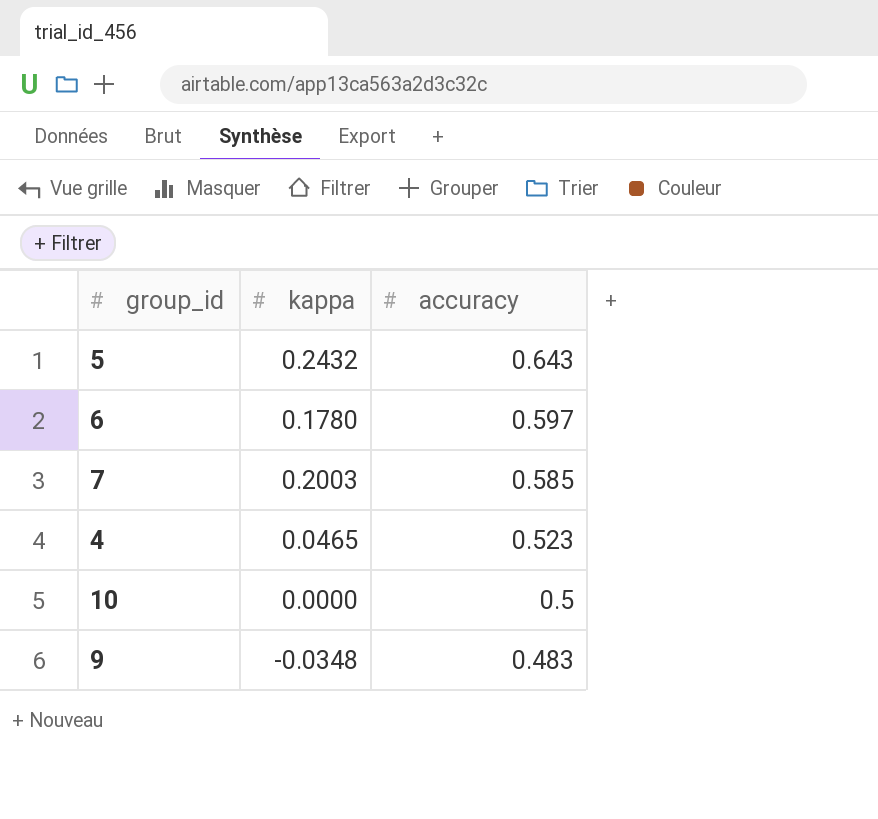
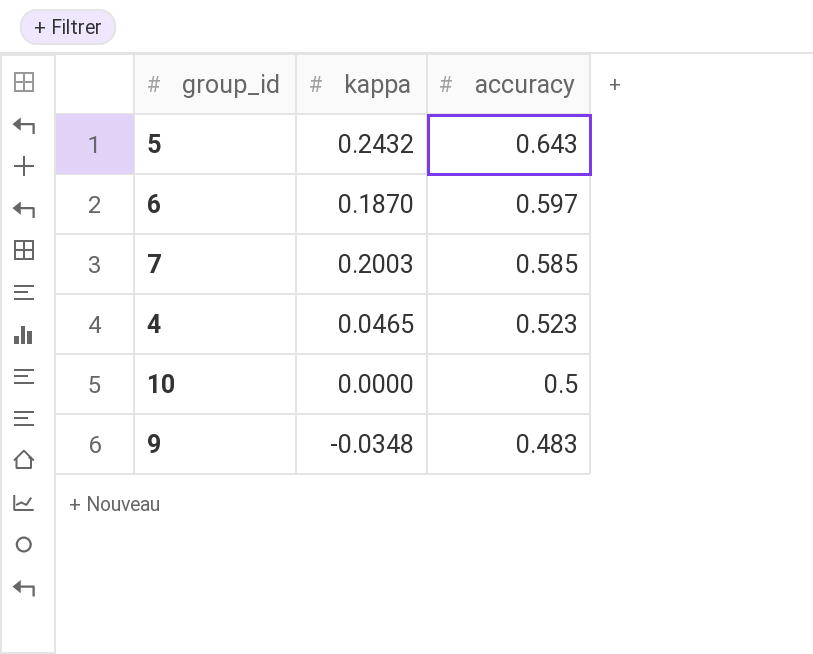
6 | kappa: 0.1780 -> 0.1870

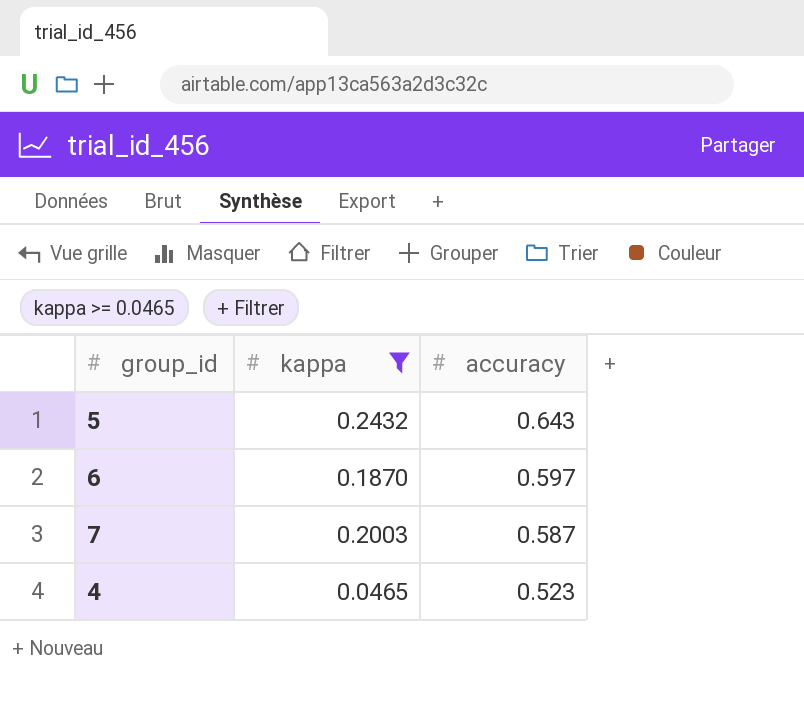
filter: none -> kappa >= 0.0465
7 | accuracy: 0.585 -> 0.587

